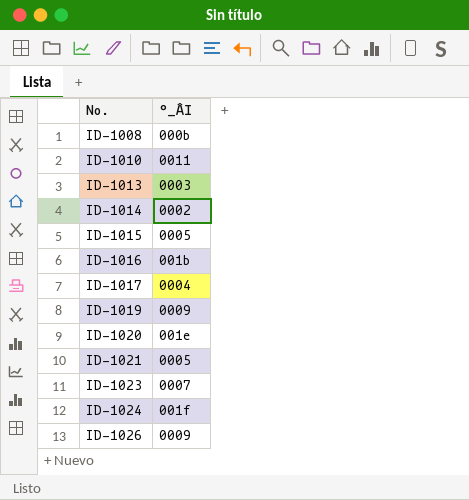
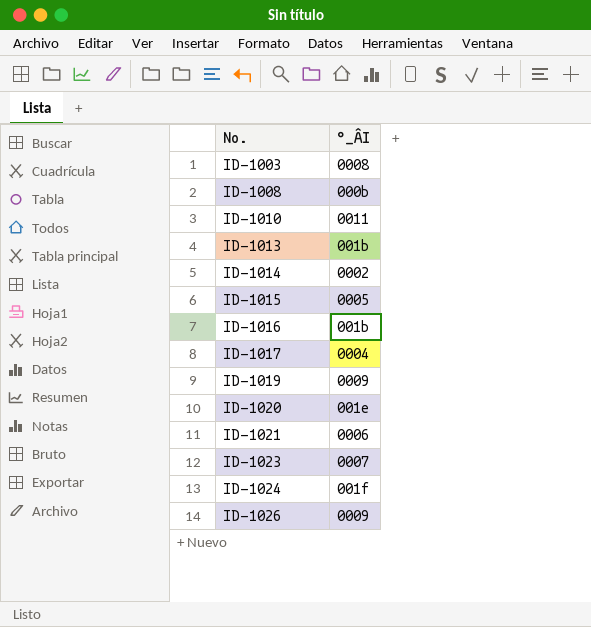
row ID-1003: none -> 0008
ID-1013 | °_ÂI: 0003 -> 001b
ID-1021 | °_ÂI: 0005 -> 0006

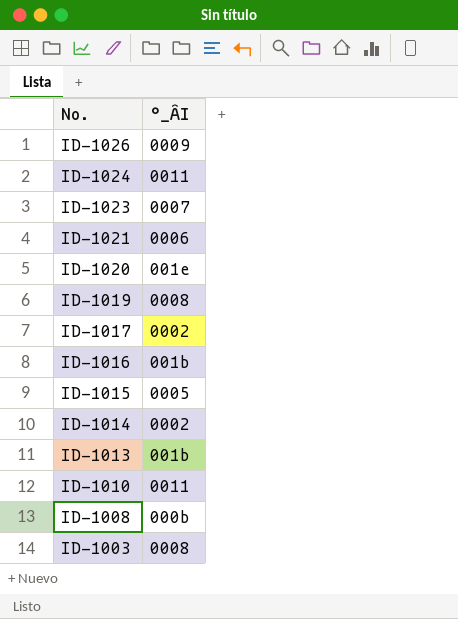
row order: No. ascending -> No. descending
ID-1024 | °_ÂI: 001f -> 0011
ID-1019 | °_ÂI: 0009 -> 0008
ID-1017 | °_ÂI: 0004 -> 0002

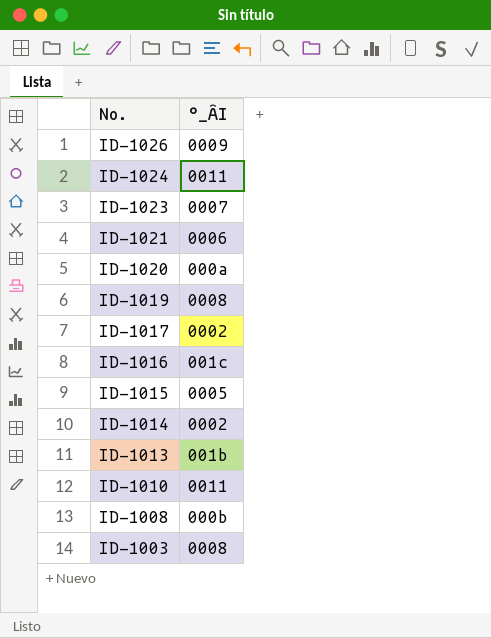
ID-1020 | °_ÂI: 001e -> 000a
ID-1016 | °_ÂI: 001b -> 001c

